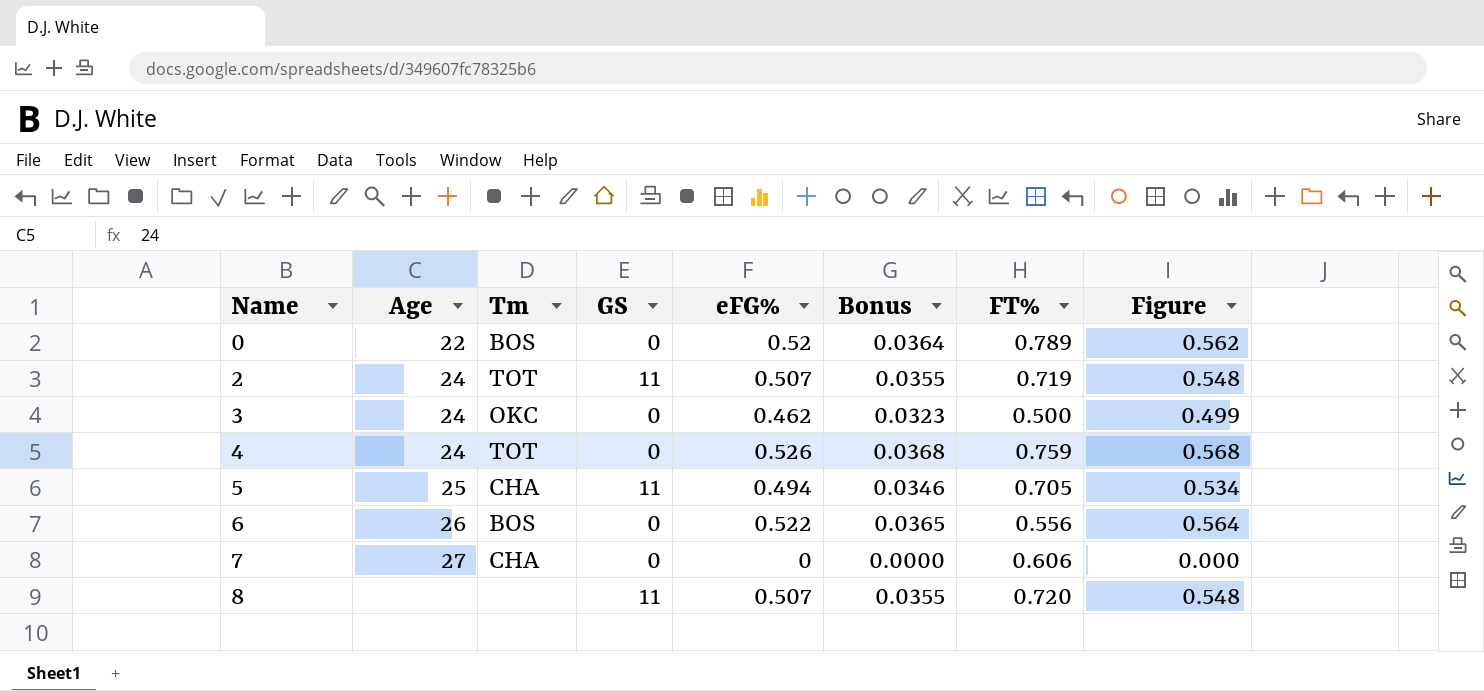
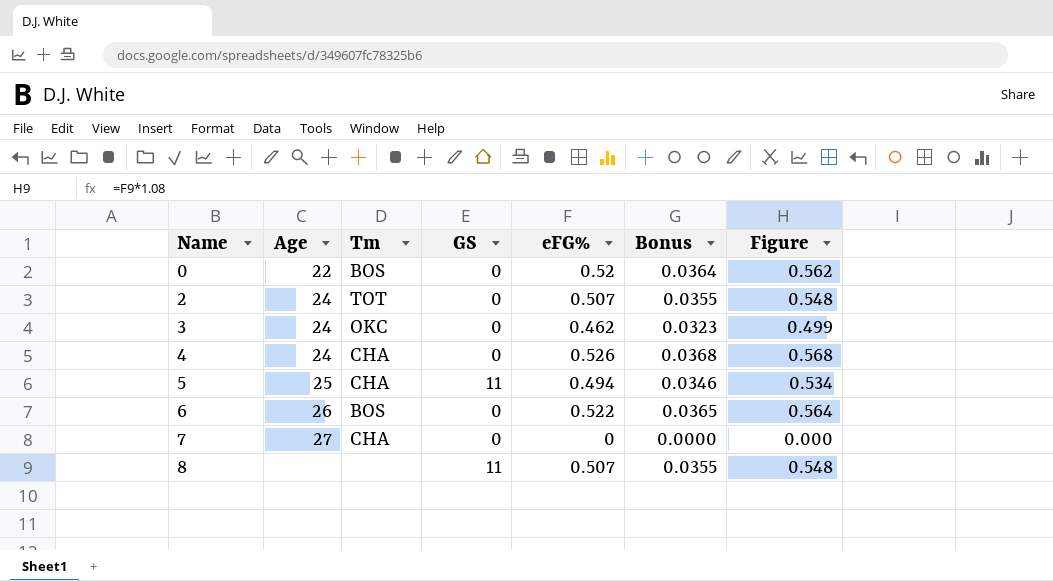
column FT% | position: 7 -> none
2 | GS: 11 -> 0
4 | Tm: TOT -> CHA

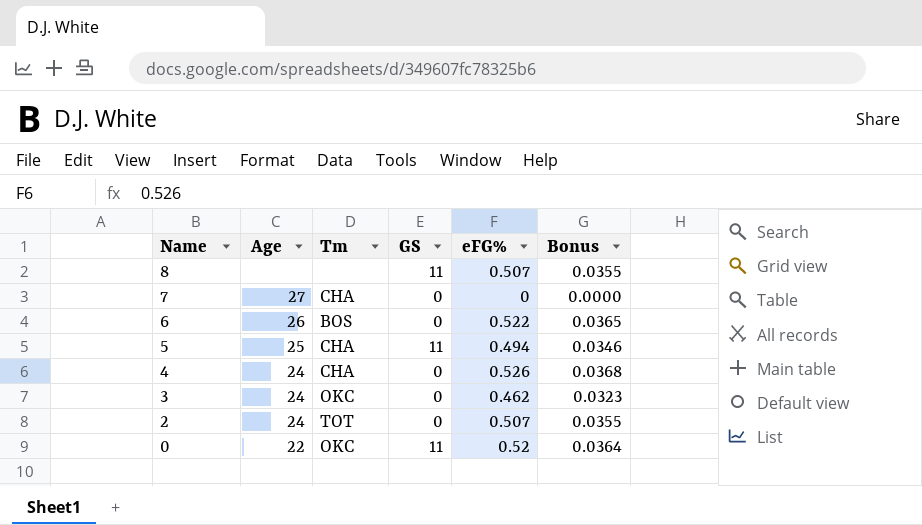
row order: Name ascending -> Name descending
column Figure | formula: [eFG%] * 1.08 -> none
0 | Tm: BOS -> OKC
0 | GS: 0 -> 11

